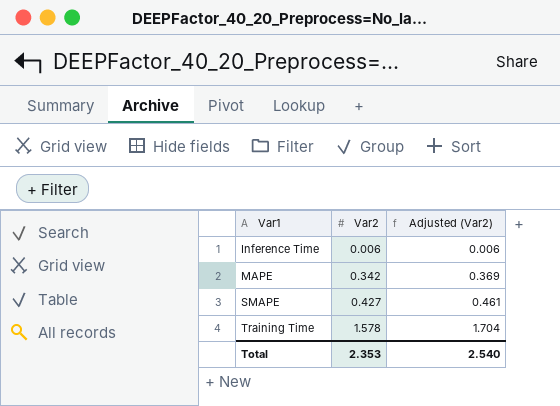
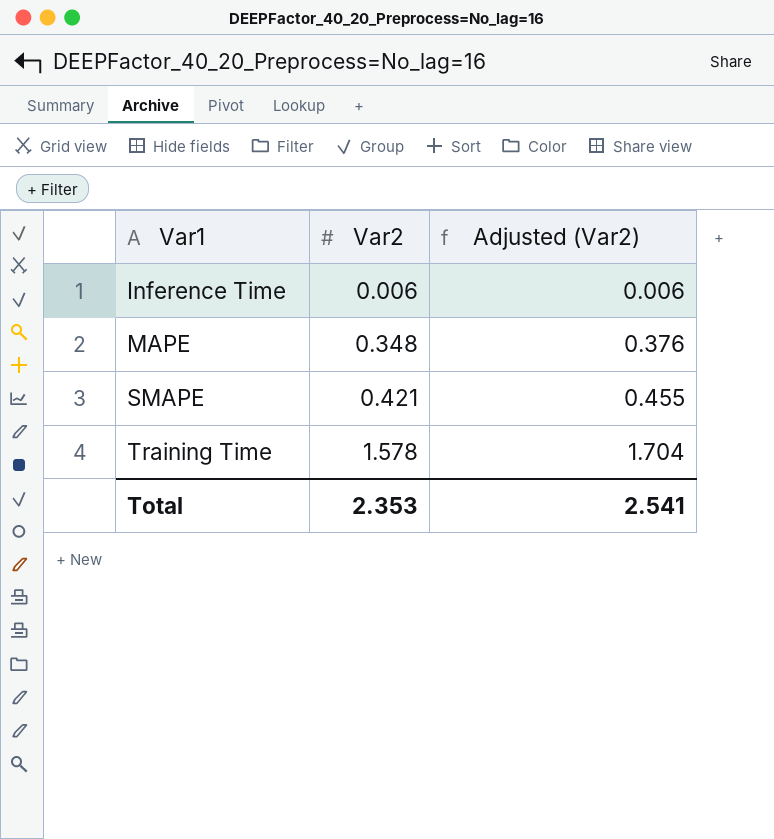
MAPE | Var2: 0.342 -> 0.348
MAPE | Adjusted (Var2): 0.369 -> 0.376
SMAPE | Var2: 0.427 -> 0.421
SMAPE | Adjusted (Var2): 0.461 -> 0.455
Total | Adjusted (Var2): 2.540 -> 2.541

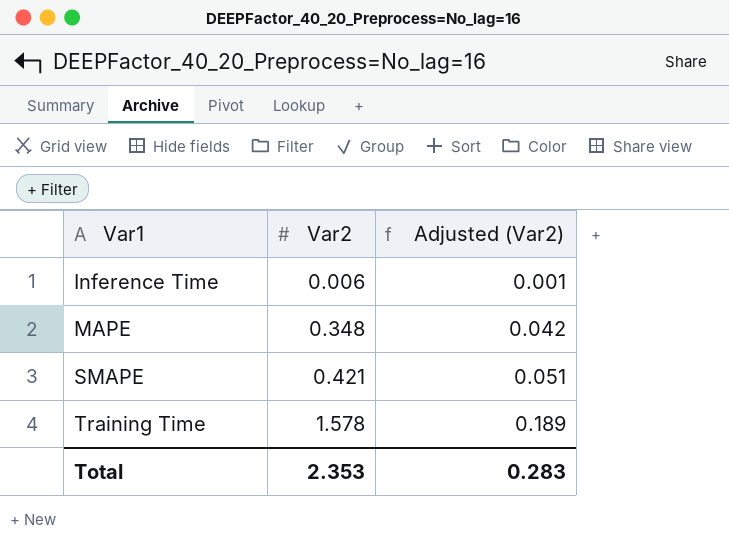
column Adjusted (Var2) | formula: [Var2] * 1.08 -> [Var2] * 0.12
Total | Adjusted (Var2): 2.541 -> 0.283

